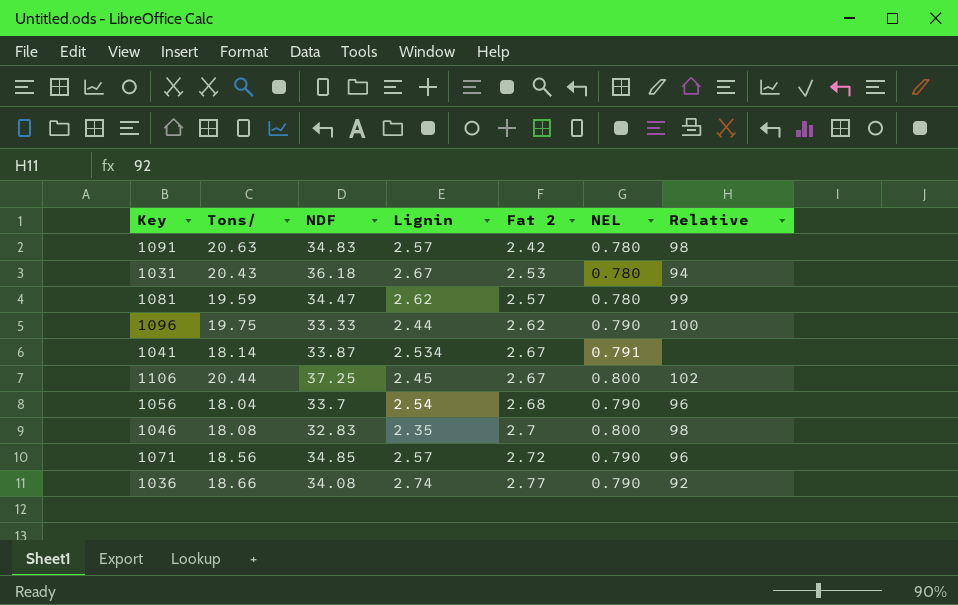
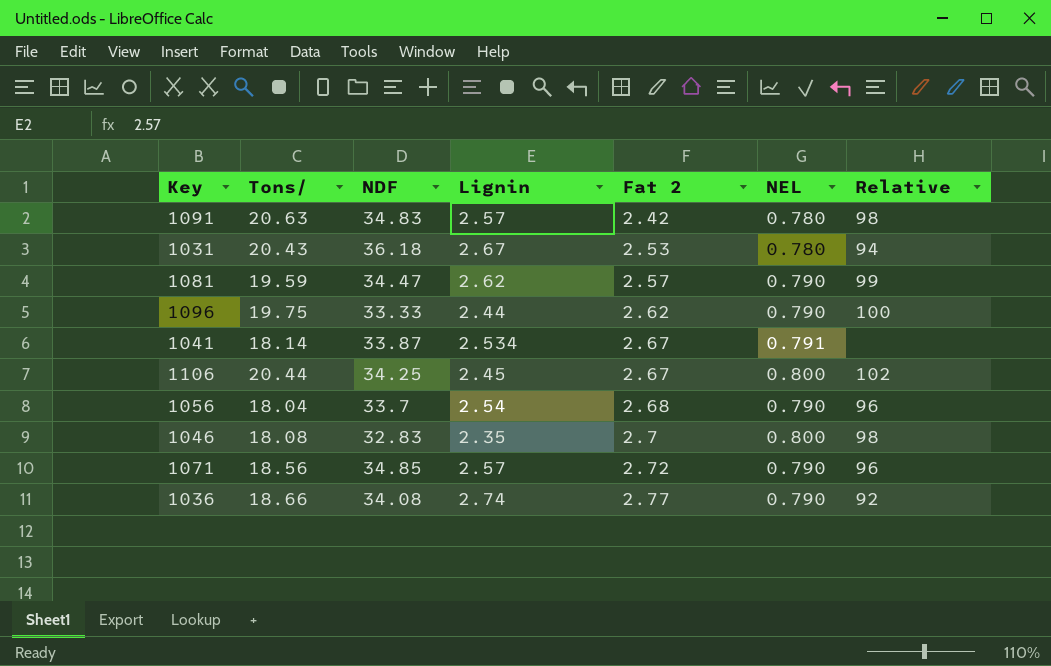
1081 | NEL: 0.780 -> 0.790
1106 | NDF: 37.25 -> 34.25

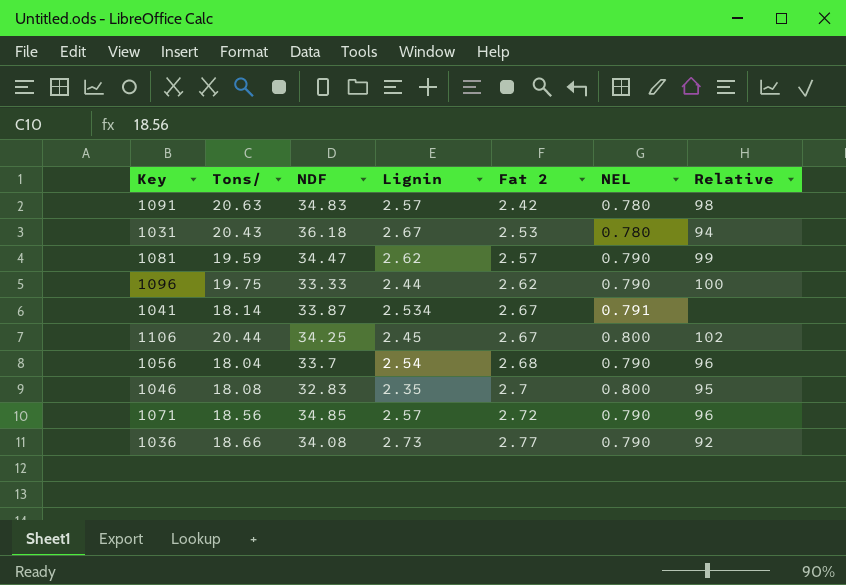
1046 | Relative: 98 -> 95
1036 | Lignin: 2.74 -> 2.73

